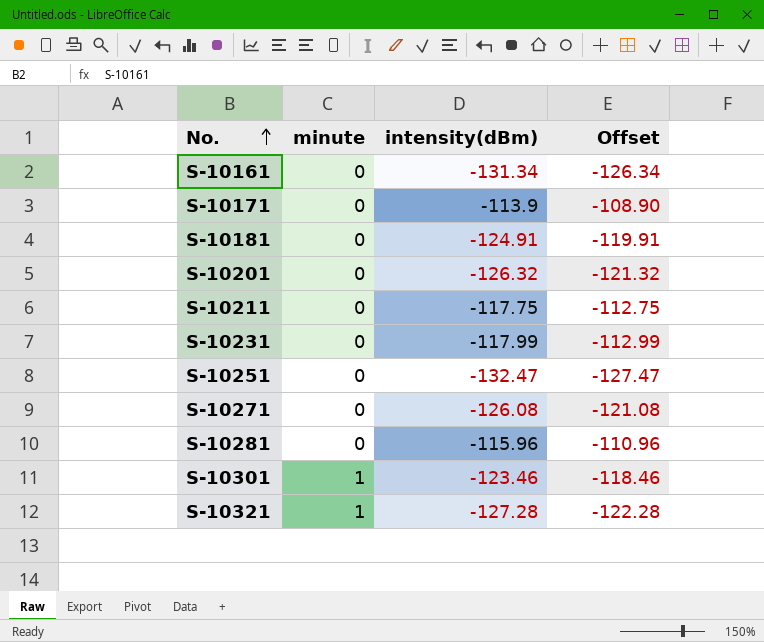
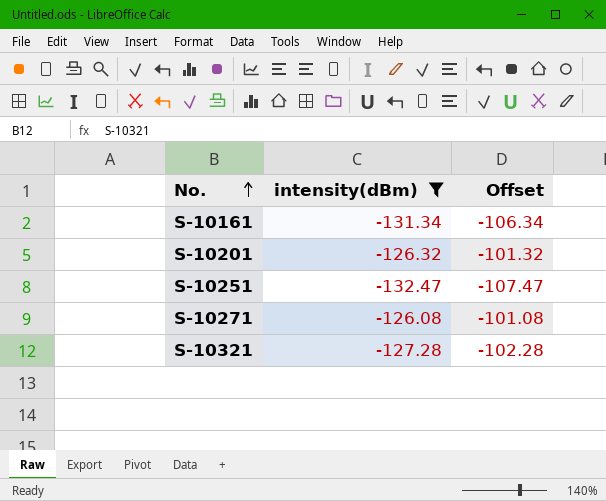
filter: none -> intensity(dBm) <= -126.08
column minute | position: 2 -> none
column Offset | formula: [intensity(dBm)] + 5 -> [intensity(dBm)] + 25

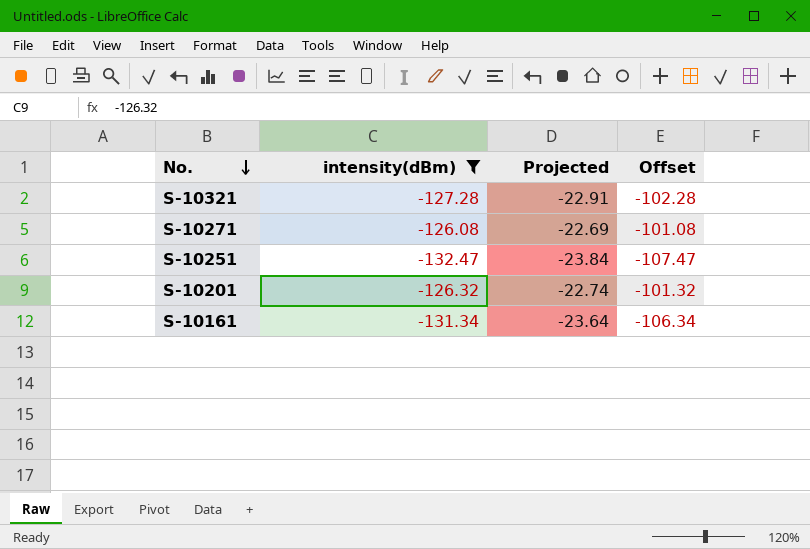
row order: No. ascending -> No. descending
column Projected | formula: none -> [intensity(dBm)] * 0.18

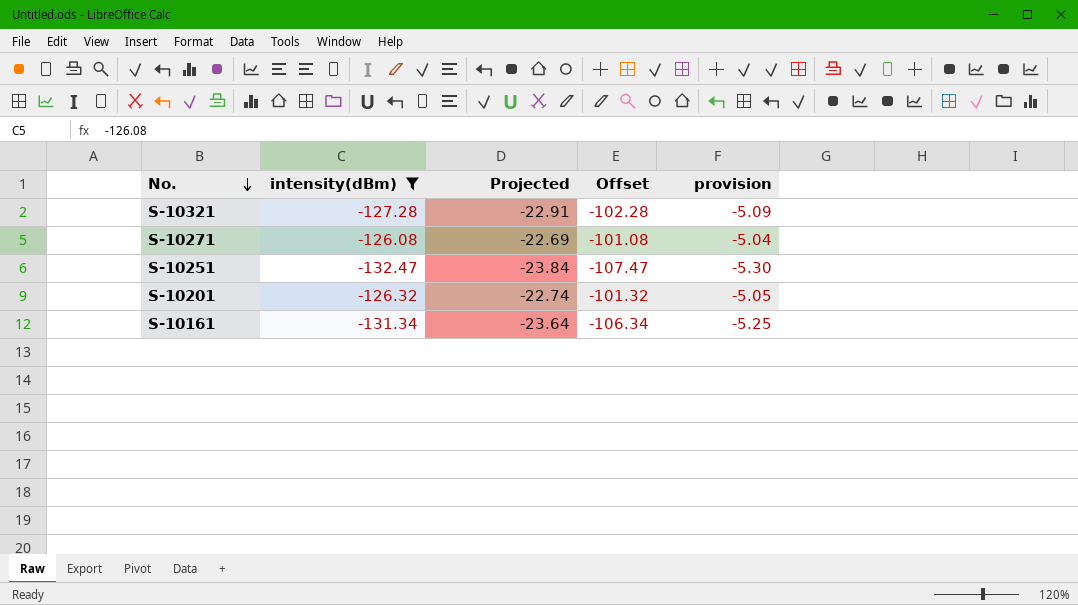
column provision | formula: none -> [intensity(dBm)] * 0.04

